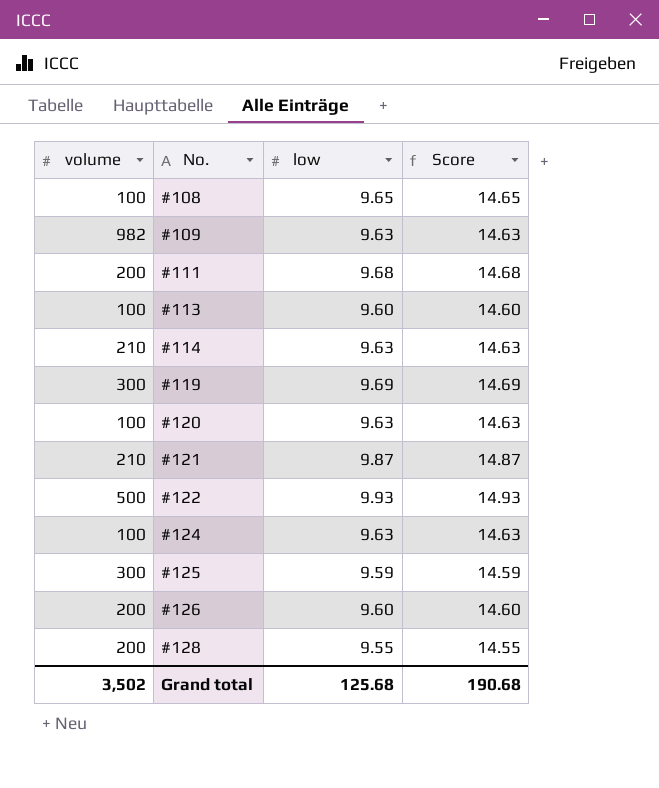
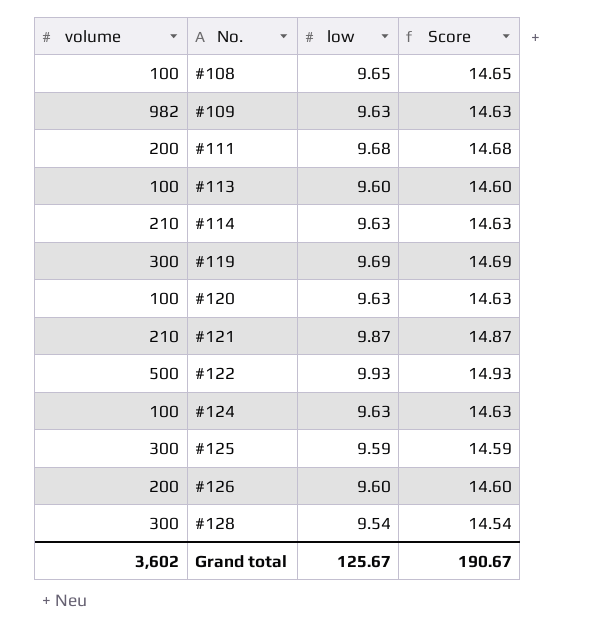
#128 | volume: 200 -> 300
#128 | low: 9.55 -> 9.54
#128 | Score: 14.55 -> 14.54
Grand total | volume: 3,502 -> 3,602
Grand total | low: 125.68 -> 125.67
Grand total | Score: 190.68 -> 190.67

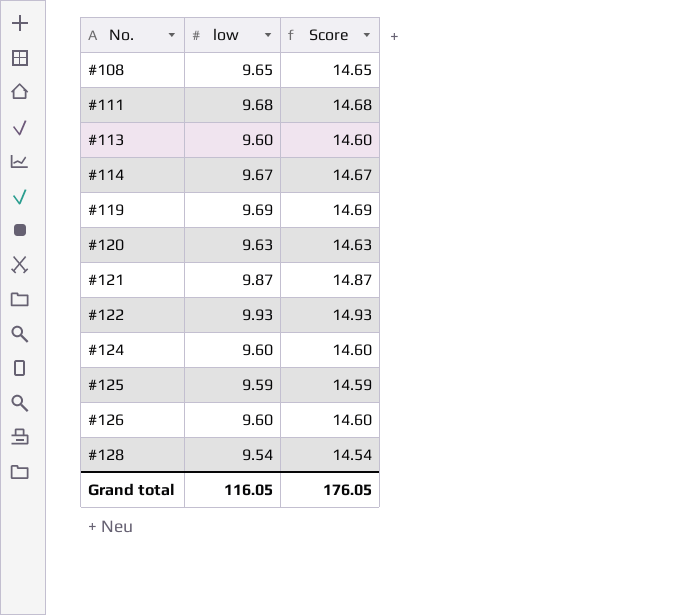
column volume | position: 1 -> none
row #109: 982 | 9.63 | 14.63 -> none
#114 | low: 9.63 -> 9.67
#114 | Score: 14.63 -> 14.67
#124 | low: 9.63 -> 9.60
#124 | Score: 14.63 -> 14.60
Grand total | low: 125.67 -> 116.05
Grand total | Score: 190.67 -> 176.05

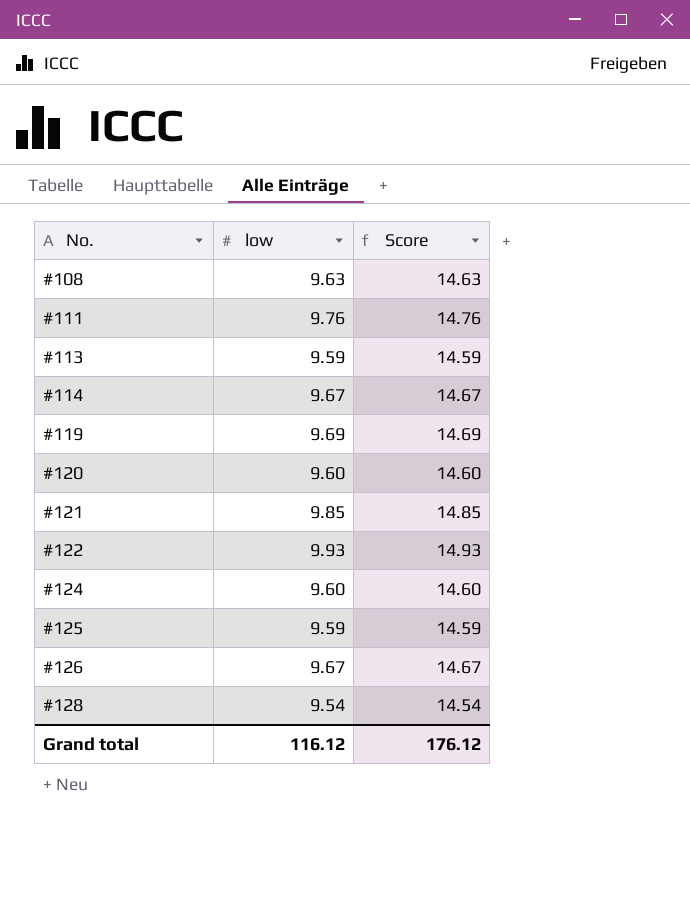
#108 | low: 9.65 -> 9.63
#108 | Score: 14.65 -> 14.63
#111 | low: 9.68 -> 9.76
#111 | Score: 14.68 -> 14.76
#113 | low: 9.60 -> 9.59
#113 | Score: 14.60 -> 14.59
#120 | low: 9.63 -> 9.60
#120 | Score: 14.63 -> 14.60
#121 | low: 9.87 -> 9.85
#121 | Score: 14.87 -> 14.85
#126 | low: 9.60 -> 9.67
#126 | Score: 14.60 -> 14.67
Grand total | low: 116.05 -> 116.12
Grand total | Score: 176.05 -> 176.12

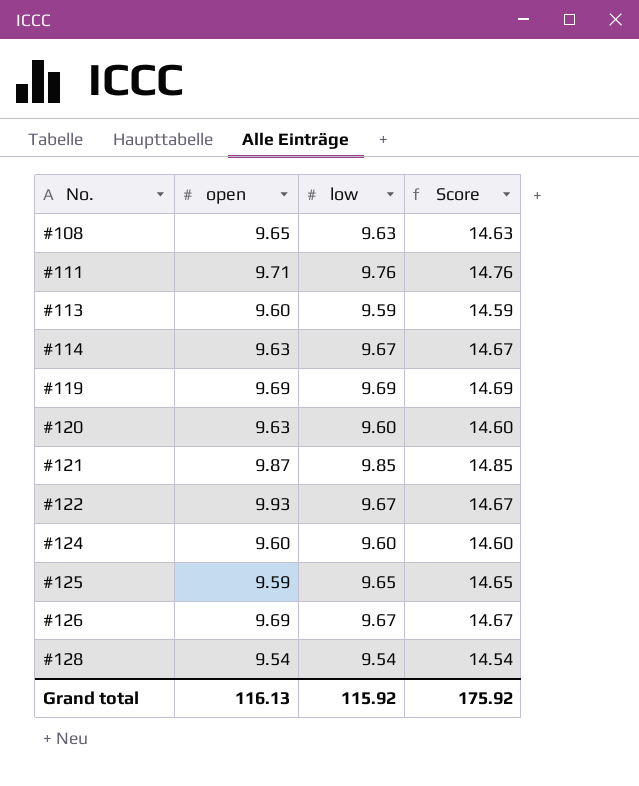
column open | position: none -> 2
#122 | low: 9.93 -> 9.67
#122 | Score: 14.93 -> 14.67
#125 | low: 9.59 -> 9.65
#125 | Score: 14.59 -> 14.65
Grand total | low: 116.12 -> 115.92
Grand total | Score: 176.12 -> 175.92

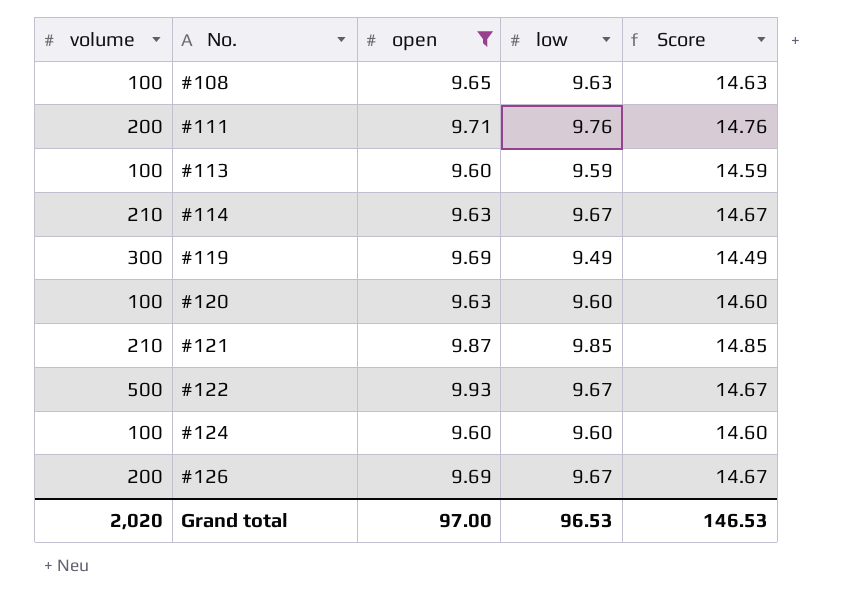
filter: none -> open >= 9.60
column volume | position: none -> 1
#119 | low: 9.69 -> 9.49
#119 | Score: 14.69 -> 14.49
Grand total | open: 116.13 -> 97.00
Grand total | low: 115.92 -> 96.53
Grand total | Score: 175.92 -> 146.53

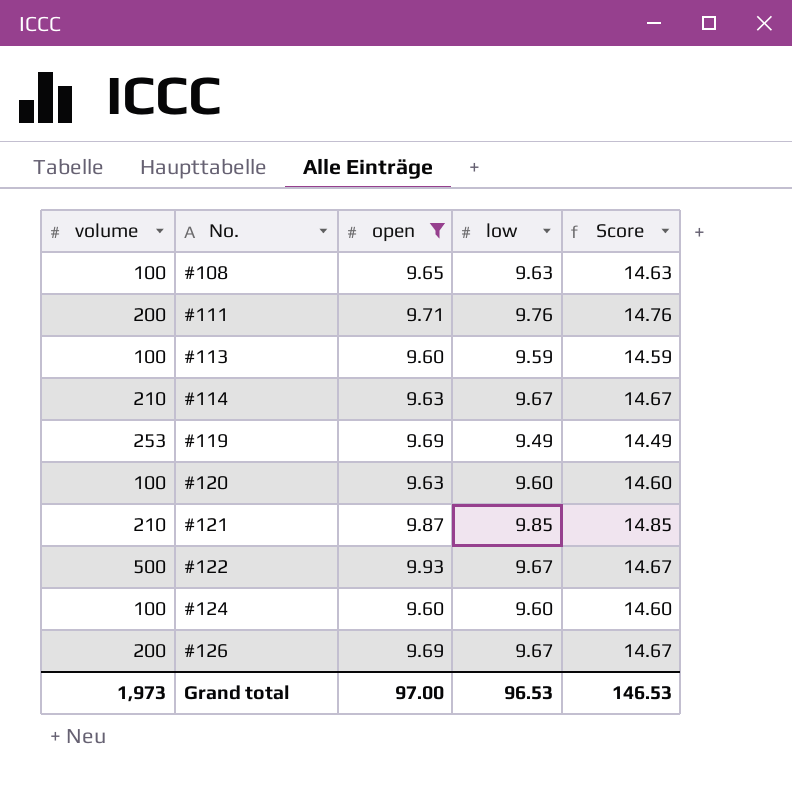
#119 | volume: 300 -> 253
Grand total | volume: 2,020 -> 1,973

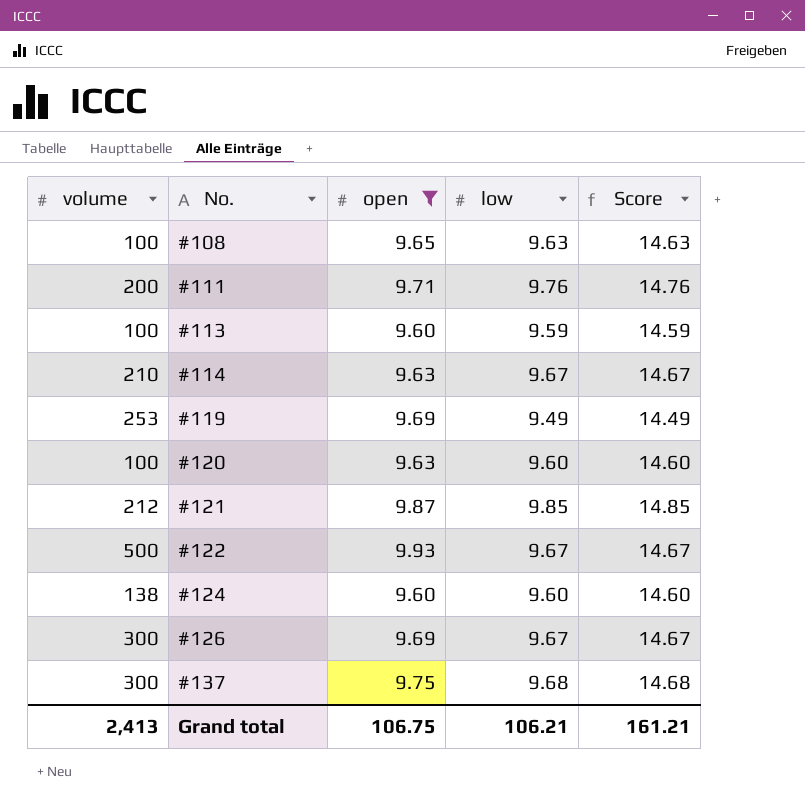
#121 | volume: 210 -> 212
#124 | volume: 100 -> 138
#126 | volume: 200 -> 300
row #137: none -> 300 | 9.75 | 9.68 | 14.68
Grand total | volume: 1,973 -> 2,413
Grand total | open: 97.00 -> 106.75
Grand total | low: 96.53 -> 106.21
Grand total | Score: 146.53 -> 161.21

